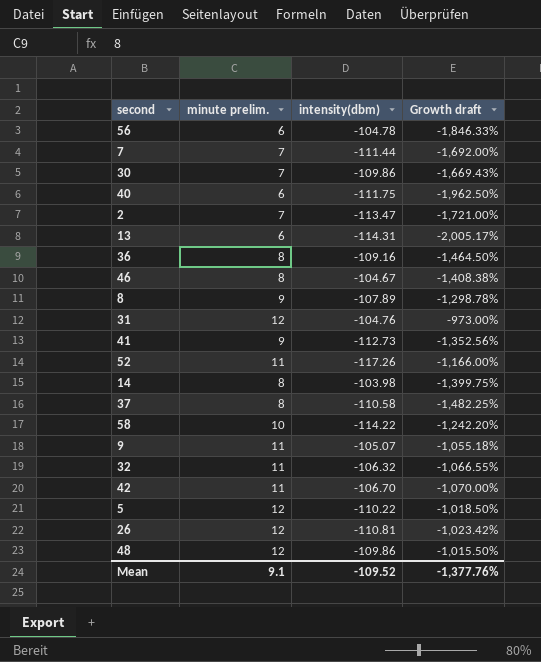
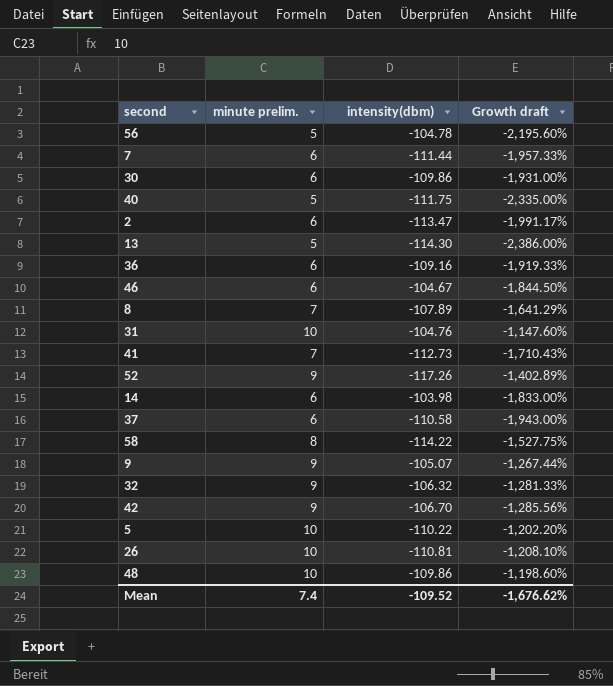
56 | minute prelim.: 6 -> 5
56 | Growth draft: -1,846.33% -> -2,195.60%
7 | minute prelim.: 7 -> 6
7 | Growth draft: -1,692.00% -> -1,957.33%
30 | minute prelim.: 7 -> 6
30 | Growth draft: -1,669.43% -> -1,931.00%
40 | minute prelim.: 6 -> 5
40 | Growth draft: -1,962.50% -> -2,335.00%
2 | minute prelim.: 7 -> 6
2 | Growth draft: -1,721.00% -> -1,991.17%
13 | minute prelim.: 6 -> 5
13 | intensity(dbm): -114.31 -> -114.30
13 | Growth draft: -2,005.17% -> -2,386.00%
36 | minute prelim.: 8 -> 6
36 | Growth draft: -1,464.50% -> -1,919.33%
46 | minute prelim.: 8 -> 6
46 | Growth draft: -1,408.38% -> -1,844.50%
8 | minute prelim.: 9 -> 7
8 | Growth draft: -1,298.78% -> -1,641.29%
31 | minute prelim.: 12 -> 10
31 | Growth draft: -973.00% -> -1,147.60%
41 | minute prelim.: 9 -> 7
41 | Growth draft: -1,352.56% -> -1,710.43%
52 | minute prelim.: 11 -> 9
52 | Growth draft: -1,166.00% -> -1,402.89%
14 | minute prelim.: 8 -> 6
14 | Growth draft: -1,399.75% -> -1,833.00%
37 | minute prelim.: 8 -> 6
37 | Growth draft: -1,482.25% -> -1,943.00%
58 | minute prelim.: 10 -> 8
58 | Growth draft: -1,242.20% -> -1,527.75%
9 | minute prelim.: 11 -> 9
9 | Growth draft: -1,055.18% -> -1,267.44%
32 | minute prelim.: 11 -> 9
32 | Growth draft: -1,066.55% -> -1,281.33%
42 | minute prelim.: 11 -> 9
42 | Growth draft: -1,070.00% -> -1,285.56%
5 | minute prelim.: 12 -> 10
5 | Growth draft: -1,018.50% -> -1,202.20%
26 | minute prelim.: 12 -> 10
26 | Growth draft: -1,023.42% -> -1,208.10%
48 | minute prelim.: 12 -> 10
48 | Growth draft: -1,015.50% -> -1,198.60%
Mean | minute prelim.: 9.1 -> 7.4
Mean | Growth draft: -1,377.76% -> -1,676.62%

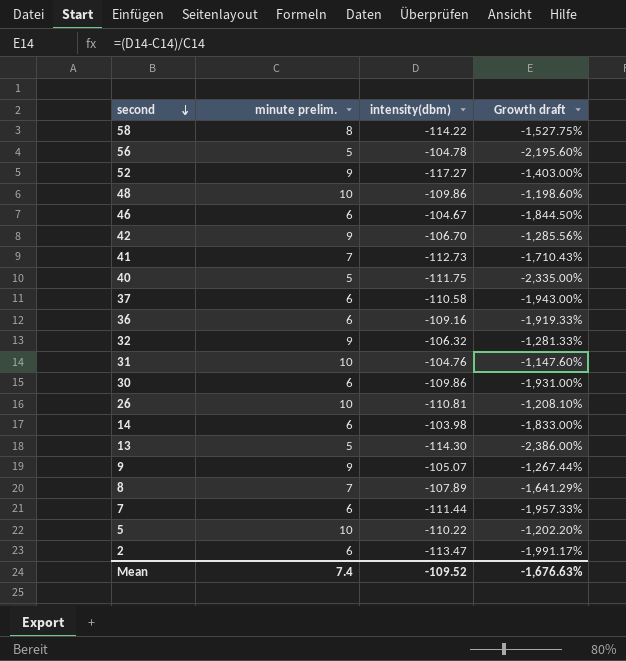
row order: none -> second descending
52 | intensity(dbm): -117.26 -> -117.27
52 | Growth draft: -1,402.89% -> -1,403.00%
Mean | Growth draft: -1,676.62% -> -1,676.63%

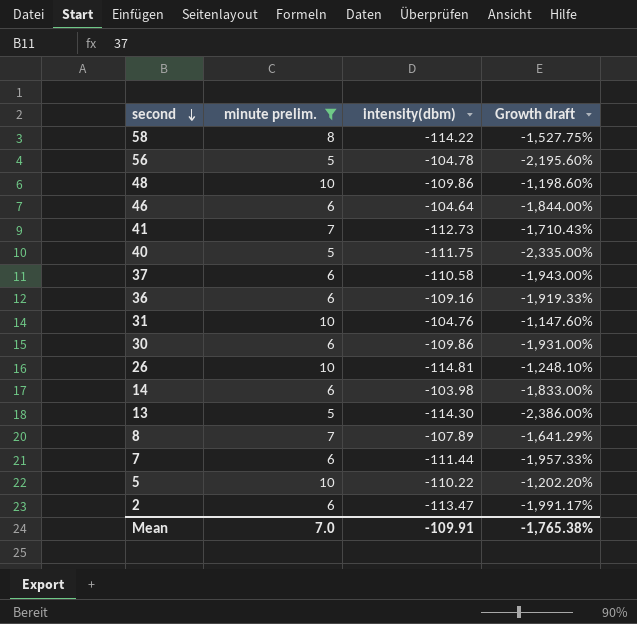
filter: none -> minute prelim. != 9
46 | intensity(dbm): -104.67 -> -104.64
46 | Growth draft: -1,844.50% -> -1,844.00%
26 | intensity(dbm): -110.81 -> -114.81
26 | Growth draft: -1,208.10% -> -1,248.10%
Mean | minute prelim.: 7.4 -> 7.0
Mean | intensity(dbm): -109.52 -> -109.91
Mean | Growth draft: -1,676.63% -> -1,765.38%

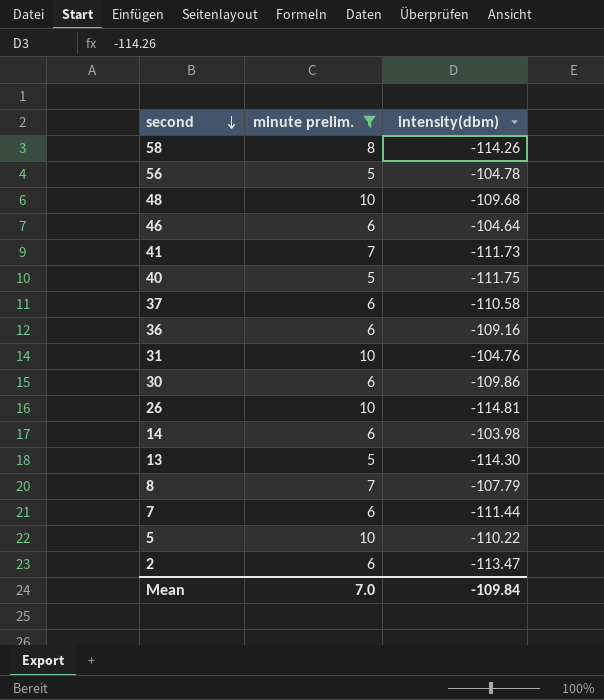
column Growth draft | formula: ([intensity(dbm)] - [minute prelim.]) / [minute prelim.] -> none
58 | intensity(dbm): -114.22 -> -114.26
48 | intensity(dbm): -109.86 -> -109.68
41 | intensity(dbm): -112.73 -> -111.73
8 | intensity(dbm): -107.89 -> -107.79
Mean | intensity(dbm): -109.91 -> -109.84

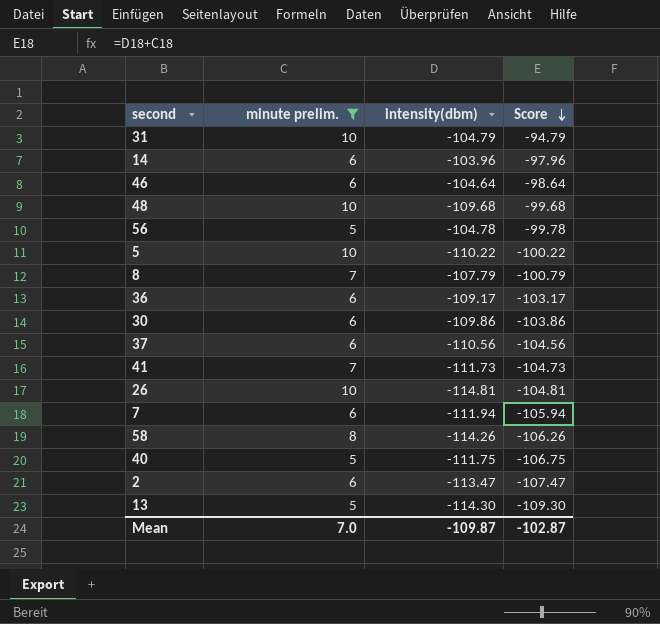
row order: second descending -> Score descending
column Score | formula: none -> [minute prelim.] + [intensity(dbm)]
31 | intensity(dbm): -104.76 -> -104.79
14 | intensity(dbm): -103.98 -> -103.96
36 | intensity(dbm): -109.16 -> -109.17
37 | intensity(dbm): -110.58 -> -110.56
7 | intensity(dbm): -111.44 -> -111.94
Mean | intensity(dbm): -109.84 -> -109.87

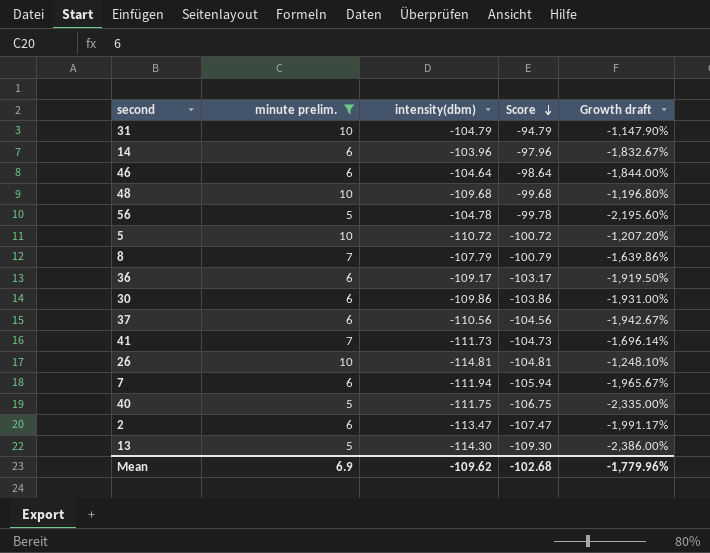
column Growth draft | formula: none -> ([intensity(dbm)] - [minute prelim.]) / [minute prelim.]
row 58: 8 | -114.26 | -106.26 -> none
5 | intensity(dbm): -110.22 -> -110.72
5 | Score: -100.22 -> -100.72
Mean | minute prelim.: 7.0 -> 6.9
Mean | intensity(dbm): -109.87 -> -109.62
Mean | Score: -102.87 -> -102.68

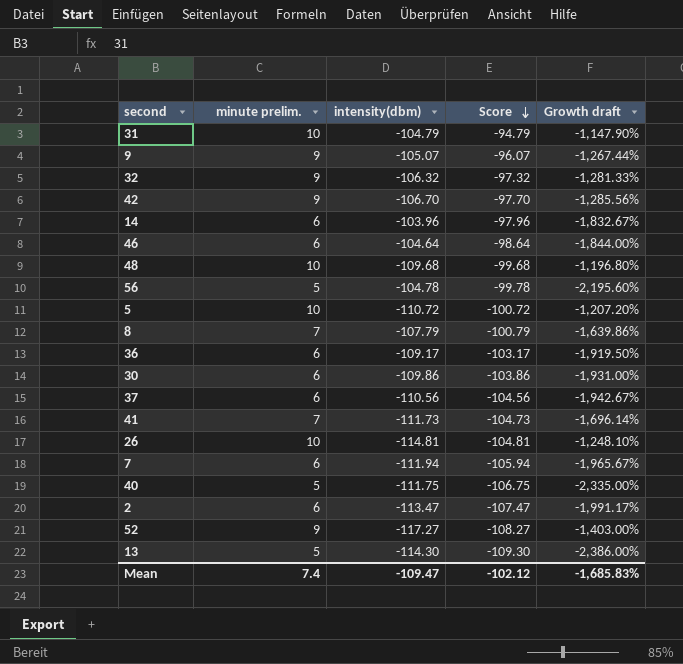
filter: minute prelim. != 9 -> none
Mean | minute prelim.: 6.9 -> 7.4
Mean | intensity(dbm): -109.62 -> -109.47
Mean | Score: -102.68 -> -102.12
Mean | Growth draft: -1,779.96% -> -1,685.83%

